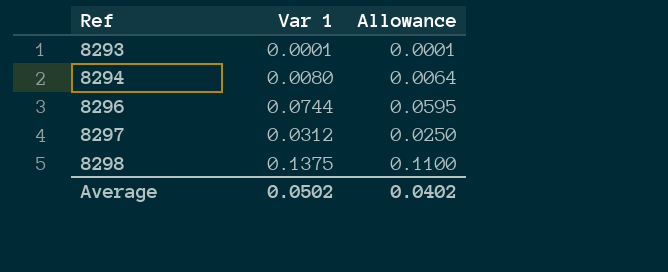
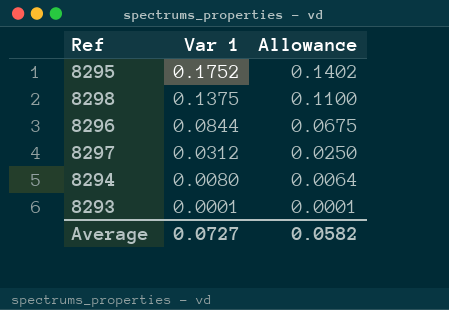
row order: Ref ascending -> Var 1 descending
row 8295: none -> 0.1752 | 0.1402
8296 | Var 1: 0.0744 -> 0.0844
8296 | Allowance: 0.0595 -> 0.0675
Average | Var 1: 0.0502 -> 0.0727
Average | Allowance: 0.0402 -> 0.0582

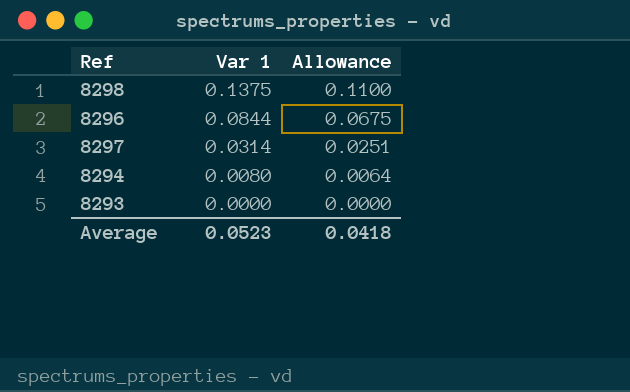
row 8295: 0.1752 | 0.1402 -> none
8297 | Var 1: 0.0312 -> 0.0314
8297 | Allowance: 0.0250 -> 0.0251
8293 | Var 1: 0.0001 -> 0.0000
8293 | Allowance: 0.0001 -> 0.0000
Average | Var 1: 0.0727 -> 0.0523
Average | Allowance: 0.0582 -> 0.0418

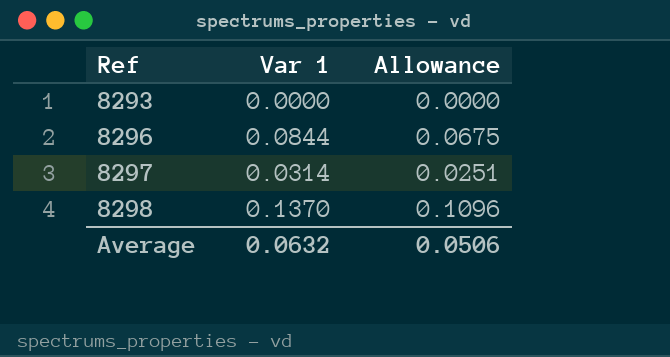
row order: Var 1 descending -> Ref ascending
row 8294: 0.0080 | 0.0064 -> none
8298 | Var 1: 0.1375 -> 0.1370
8298 | Allowance: 0.1100 -> 0.1096
Average | Var 1: 0.0523 -> 0.0632
Average | Allowance: 0.0418 -> 0.0506

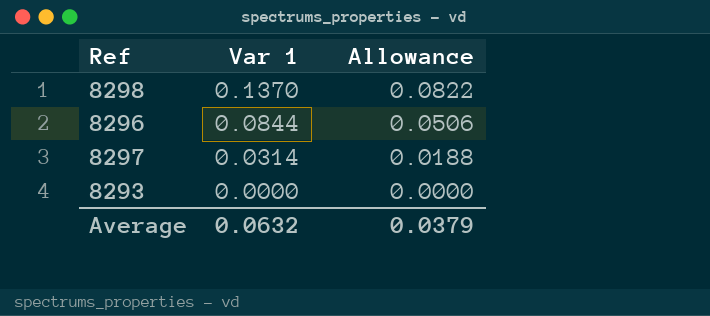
row order: Ref ascending -> Var 1 descending
column Allowance | formula: [Var 1] * 0.8 -> [Var 1] * 0.6
Average | Allowance: 0.0506 -> 0.0379

